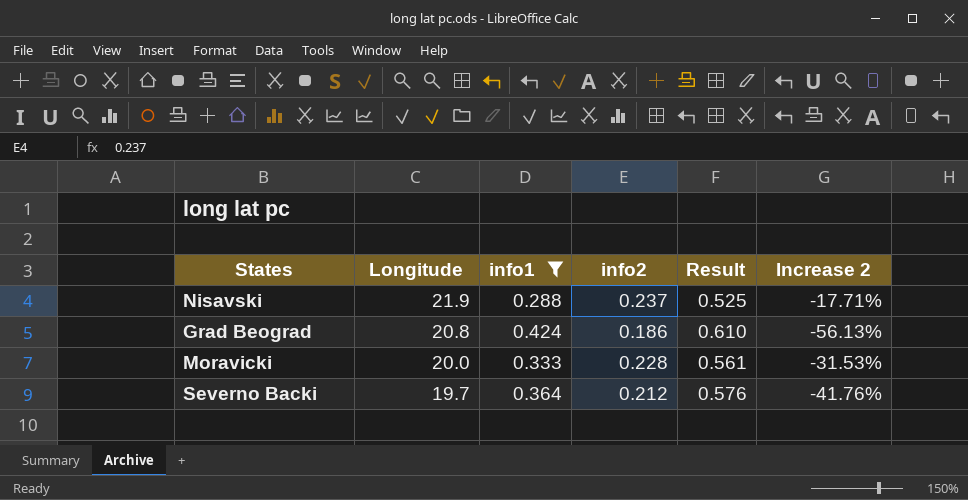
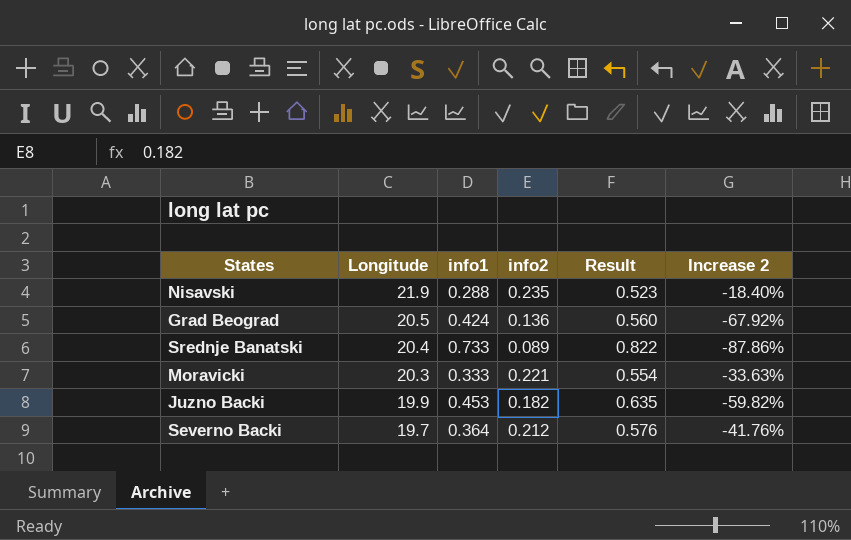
filter: info1 <= 0.424 -> none
Nisavski | info2: 0.237 -> 0.235
Nisavski | Result: 0.525 -> 0.523
Nisavski | Increase 2: -17.71% -> -18.40%
Grad Beograd | Longitude: 20.8 -> 20.5
Grad Beograd | info2: 0.186 -> 0.136
Grad Beograd | Result: 0.610 -> 0.560
Grad Beograd | Increase 2: -56.13% -> -67.92%
Moravicki | Longitude: 20.0 -> 20.3
Moravicki | info2: 0.228 -> 0.221
Moravicki | Result: 0.561 -> 0.554
Moravicki | Increase 2: -31.53% -> -33.63%

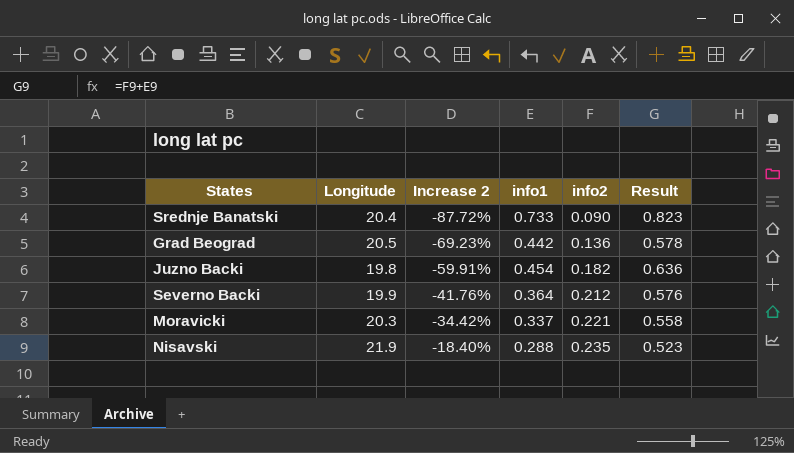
row order: Longitude descending -> Increase 2 ascending
column Increase 2 | position: 6 -> 3
Srednje Banatski | Increase 2: -87.86% -> -87.72%
Srednje Banatski | info2: 0.089 -> 0.090
Srednje Banatski | Result: 0.822 -> 0.823
Grad Beograd | Increase 2: -67.92% -> -69.23%
Grad Beograd | info1: 0.424 -> 0.442
Grad Beograd | Result: 0.560 -> 0.578
Juzno Backi | Longitude: 19.9 -> 19.8
Juzno Backi | Increase 2: -59.82% -> -59.91%
Juzno Backi | info1: 0.453 -> 0.454
Juzno Backi | Result: 0.635 -> 0.636
Severno Backi | Longitude: 19.7 -> 19.9
Moravicki | Increase 2: -33.63% -> -34.42%
Moravicki | info1: 0.333 -> 0.337
Moravicki | Result: 0.554 -> 0.558

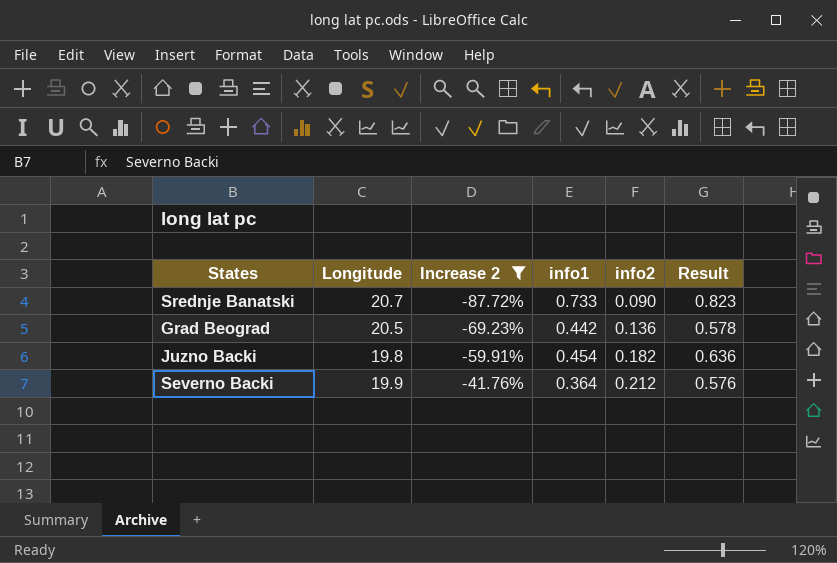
filter: none -> Increase 2 <= -41.76%
Srednje Banatski | Longitude: 20.4 -> 20.7

